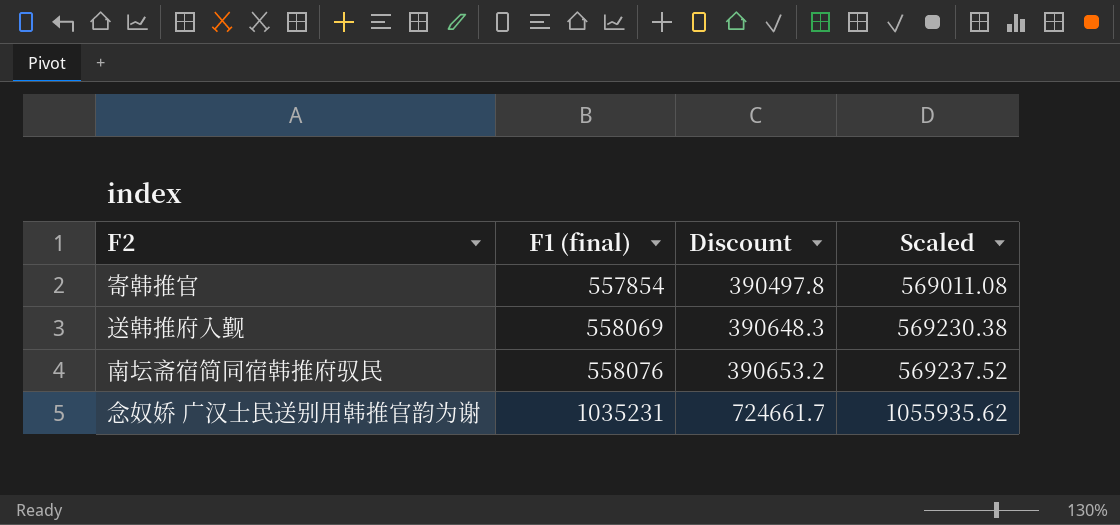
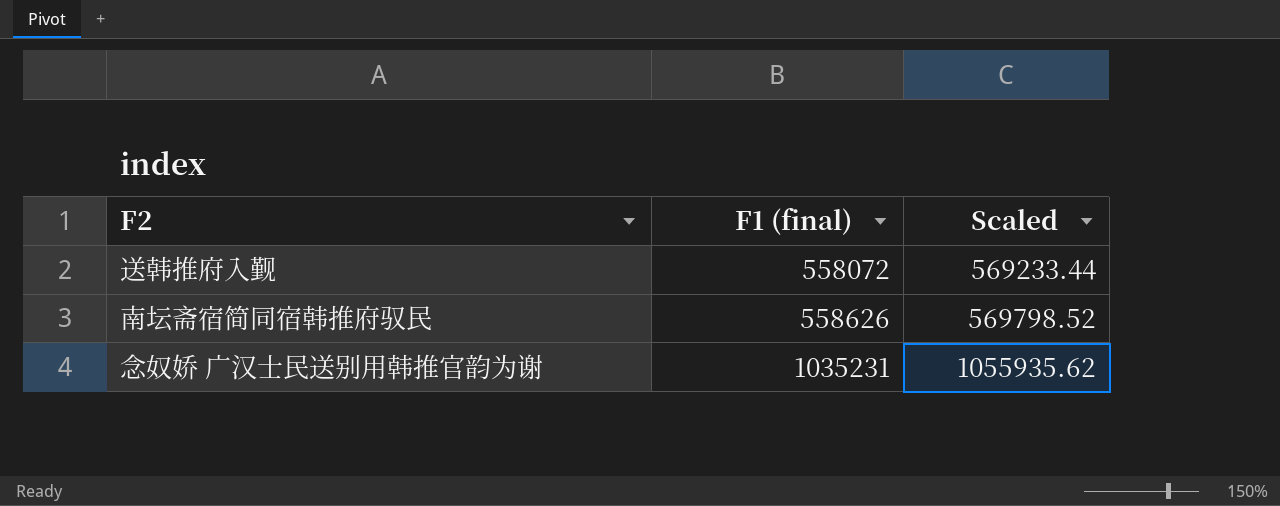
column Discount | formula: [F1 (final)] * 0.7 -> none
row 寄韩推官: 557854 | 390497.8 | 569011.08 -> none
送韩推府入觐 | F1 (final): 558069 -> 558072
送韩推府入觐 | Scaled: 569230.38 -> 569233.44
南坛斋宿简同宿韩推府驭民 | F1 (final): 558076 -> 558626
南坛斋宿简同宿韩推府驭民 | Scaled: 569237.52 -> 569798.52

